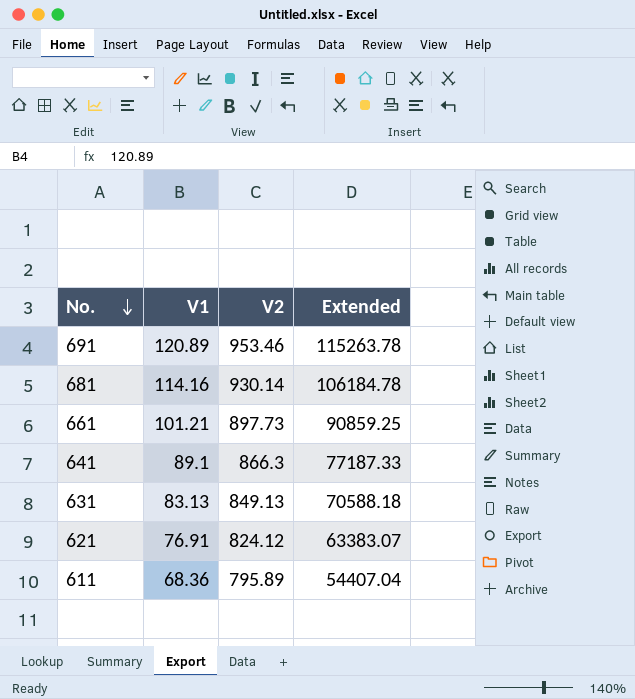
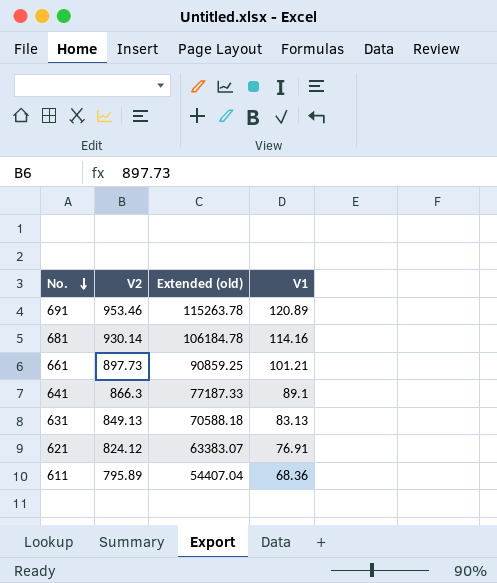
column name: Extended -> Extended (old)
column V1 | position: 2 -> 4

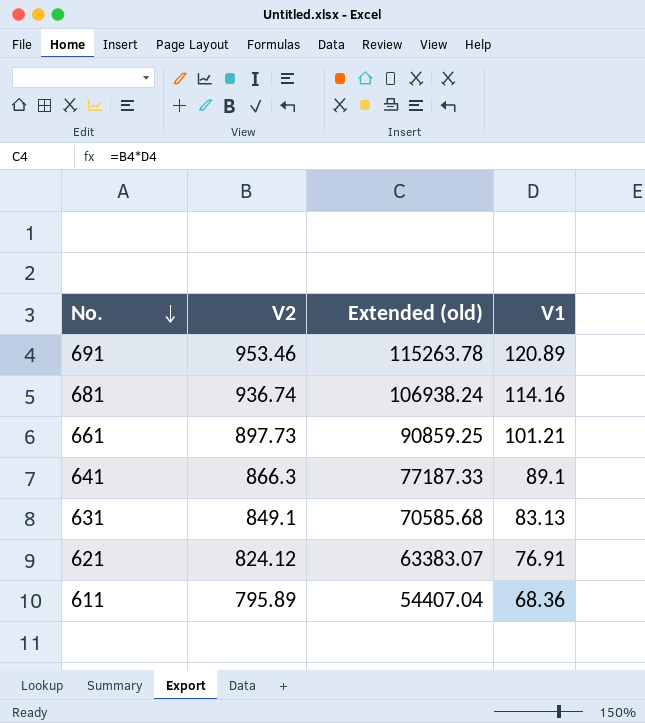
681 | V2: 930.14 -> 936.74
681 | Extended (old): 106184.78 -> 106938.24
631 | V2: 849.13 -> 849.1
631 | Extended (old): 70588.18 -> 70585.68

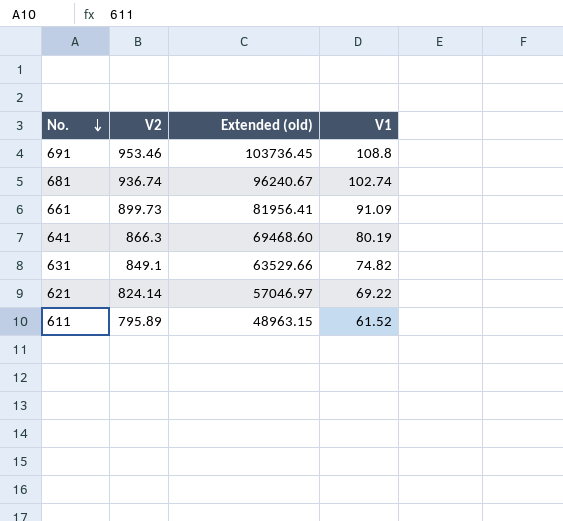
691 | Extended (old): 115263.78 -> 103736.45
691 | V1: 120.89 -> 108.8
681 | Extended (old): 106938.24 -> 96240.67
681 | V1: 114.16 -> 102.74
661 | V2: 897.73 -> 899.73
661 | Extended (old): 90859.25 -> 81956.41
661 | V1: 101.21 -> 91.09
641 | Extended (old): 77187.33 -> 69468.60
641 | V1: 89.1 -> 80.19
631 | Extended (old): 70585.68 -> 63529.66
631 | V1: 83.13 -> 74.82
621 | V2: 824.12 -> 824.14
621 | Extended (old): 63383.07 -> 57046.97
621 | V1: 76.91 -> 69.22
611 | Extended (old): 54407.04 -> 48963.15
611 | V1: 68.36 -> 61.52

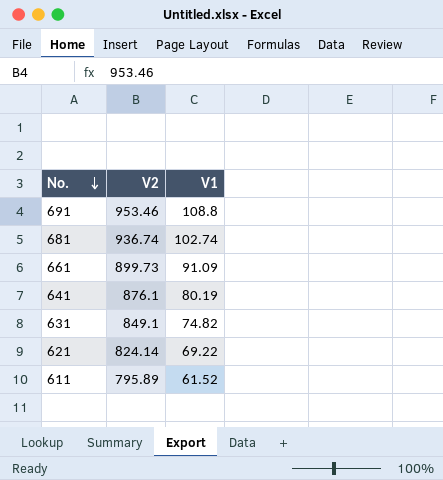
column Extended (old) | formula: [V2] * [V1] -> none
641 | V2: 866.3 -> 876.1

